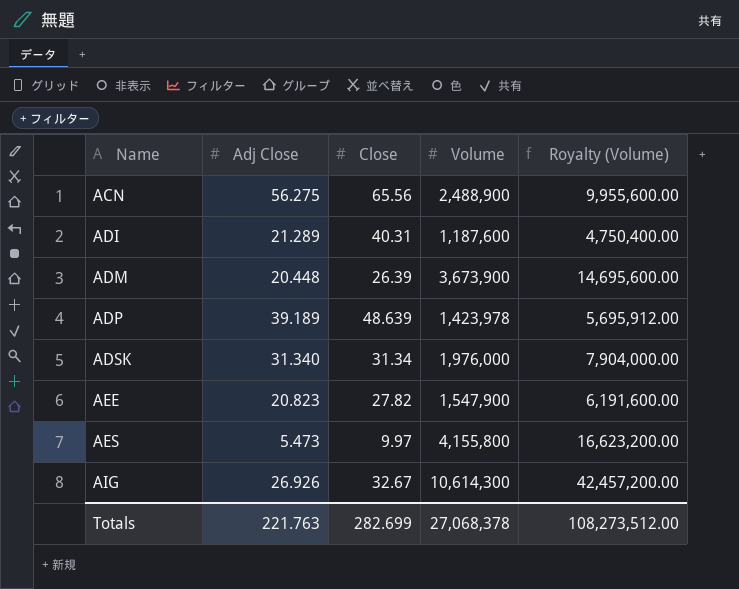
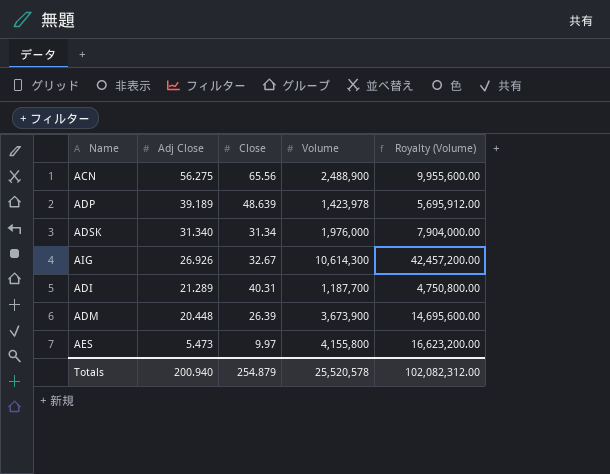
row order: Name ascending -> Adj Close descending
row AEE: 20.823 | 27.82 | 1,547,900 | 6,191,600.00 -> none
ADI | Volume: 1,187,600 -> 1,187,700
ADI | Royalty (Volume): 4,750,400.00 -> 4,750,800.00
Totals | Adj Close: 221.763 -> 200.940
Totals | Close: 282.699 -> 254.879
Totals | Volume: 27,068,378 -> 25,520,578
Totals | Royalty (Volume): 108,273,512.00 -> 102,082,312.00

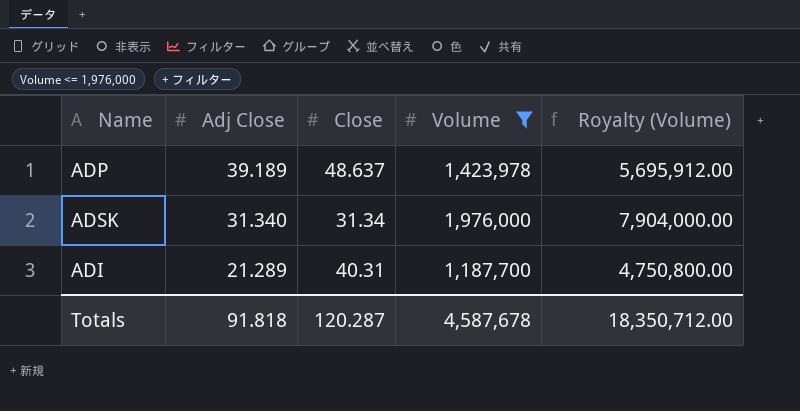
filter: none -> Volume <= 1,976,000
ADP | Close: 48.639 -> 48.637
Totals | Adj Close: 200.940 -> 91.818
Totals | Close: 254.879 -> 120.287
Totals | Volume: 25,520,578 -> 4,587,678
Totals | Royalty (Volume): 102,082,312.00 -> 18,350,712.00

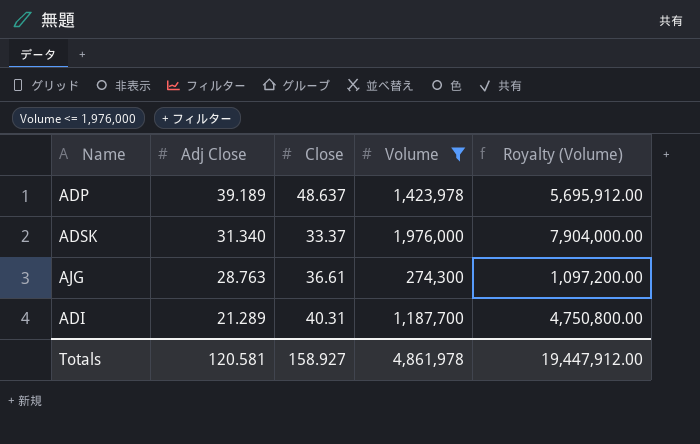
ADSK | Close: 31.34 -> 33.37
row AJG: none -> 28.763 | 36.61 | 274,300 | 1,097,200.00
Totals | Adj Close: 91.818 -> 120.581
Totals | Close: 120.287 -> 158.927
Totals | Volume: 4,587,678 -> 4,861,978
Totals | Royalty (Volume): 18,350,712.00 -> 19,447,912.00

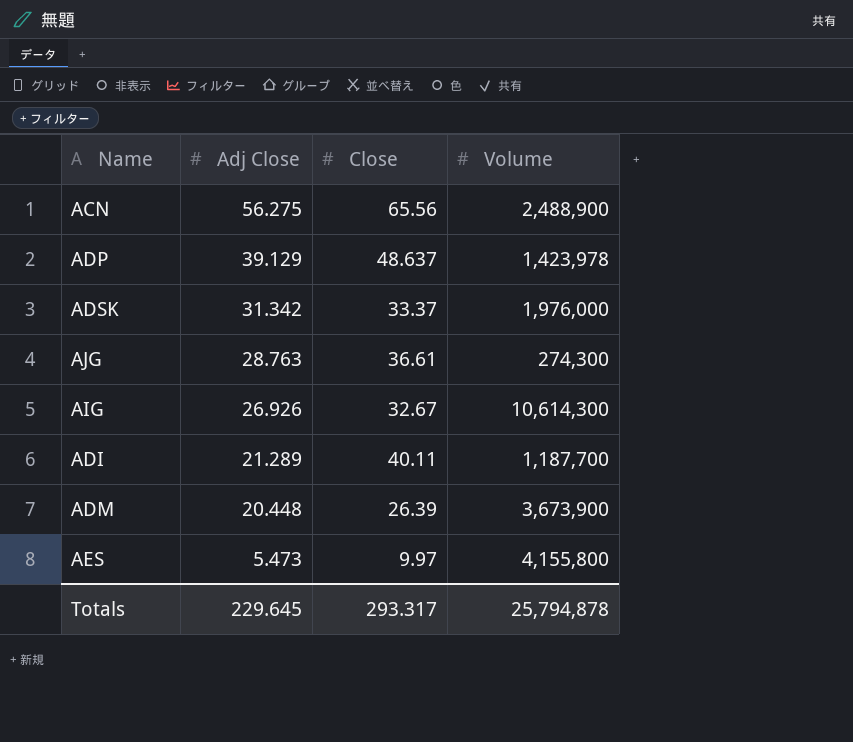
filter: Volume <= 1,976,000 -> none
column Royalty (Volume) | formula: [Volume] * 4 -> none
ADP | Adj Close: 39.189 -> 39.129
ADSK | Adj Close: 31.340 -> 31.342
ADI | Close: 40.31 -> 40.11
Totals | Adj Close: 120.581 -> 229.645
Totals | Close: 158.927 -> 293.317
Totals | Volume: 4,861,978 -> 25,794,878

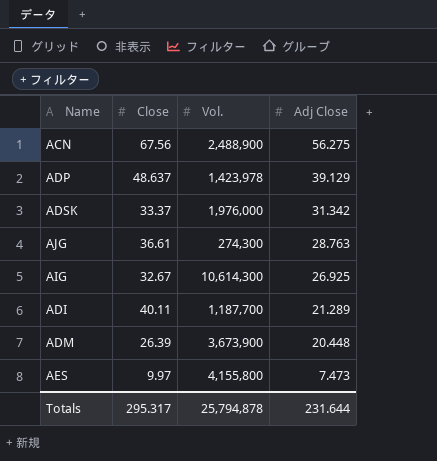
column name: Volume -> Vol.
column Adj Close | position: 2 -> 4
ACN | Close: 65.56 -> 67.56
AIG | Adj Close: 26.926 -> 26.925
AES | Adj Close: 5.473 -> 7.473
Totals | Close: 293.317 -> 295.317
Totals | Adj Close: 229.645 -> 231.644

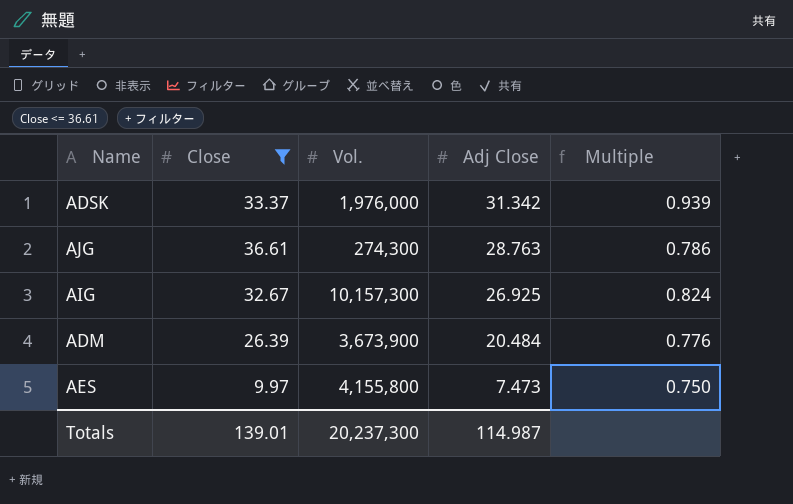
filter: none -> Close <= 36.61
column Multiple | formula: none -> [Adj Close] / [Close]
AIG | Vol.: 10,614,300 -> 10,157,300
ADM | Adj Close: 20.448 -> 20.484
Totals | Close: 295.317 -> 139.01
Totals | Vol.: 25,794,878 -> 20,237,300
Totals | Adj Close: 231.644 -> 114.987

